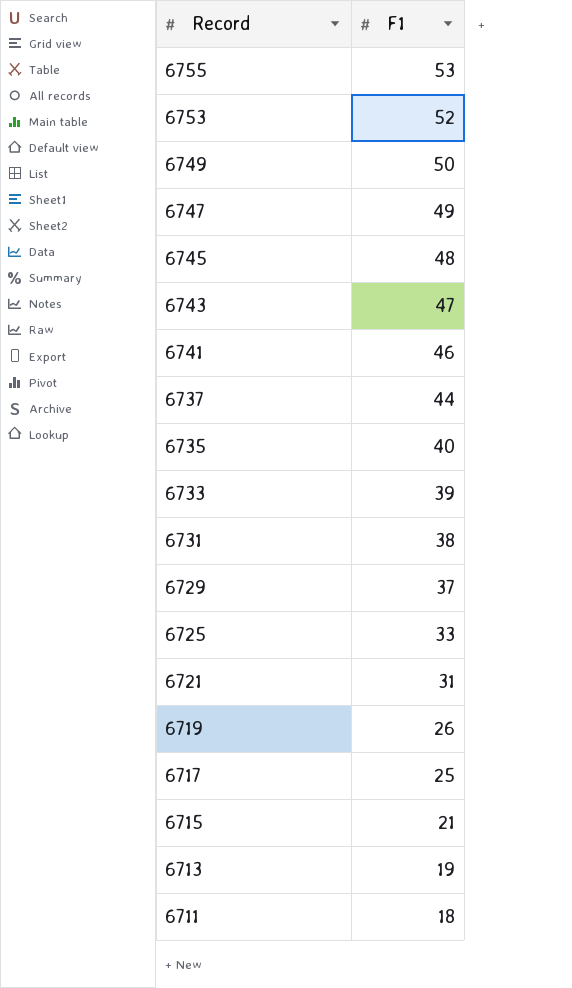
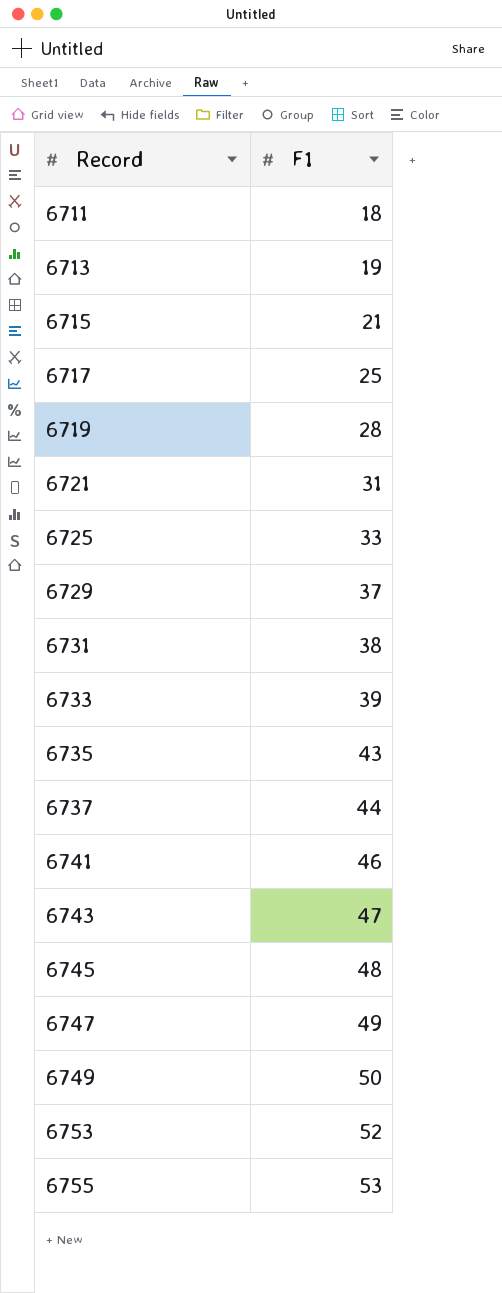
row order: Record descending -> Record ascending
6719 | F1: 26 -> 28
6735 | F1: 40 -> 43

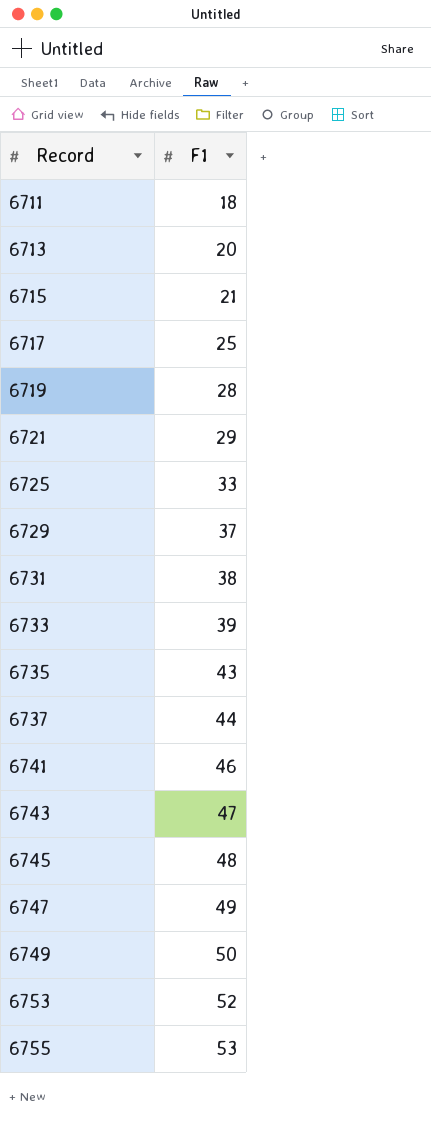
6713 | F1: 19 -> 20
6721 | F1: 31 -> 29

